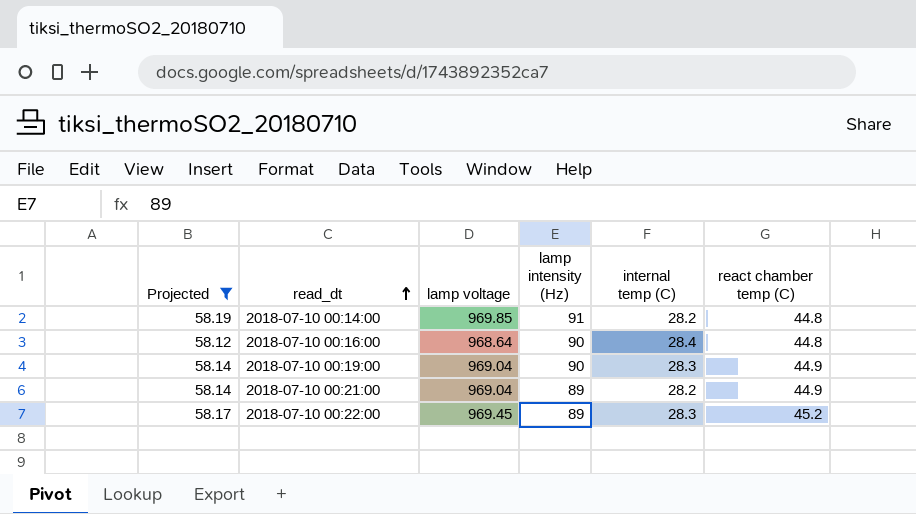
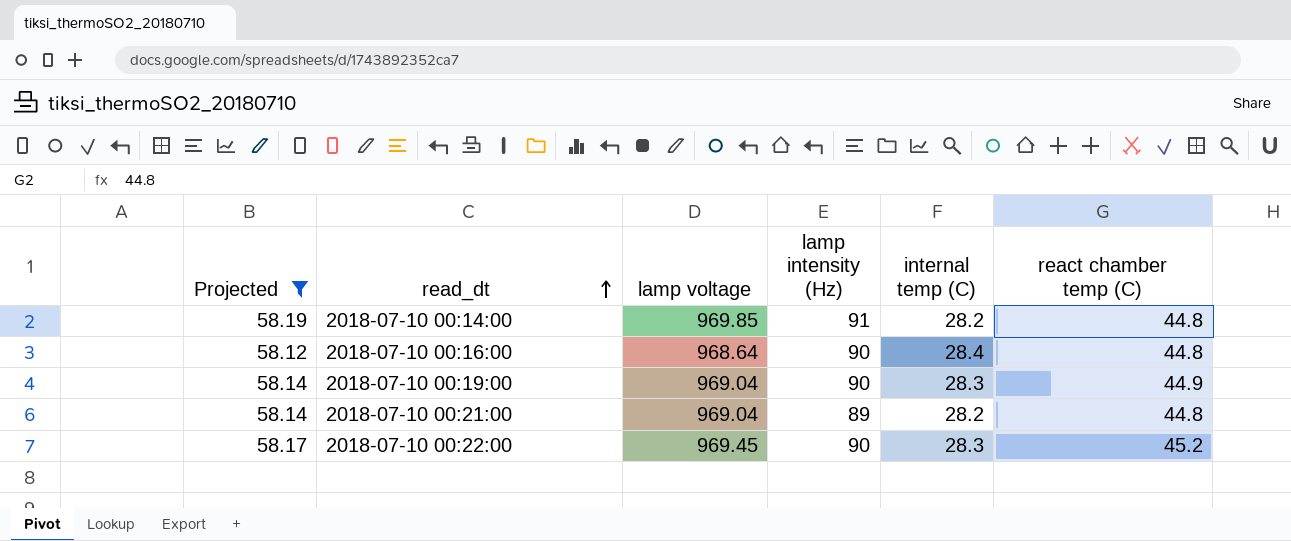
2018-07-10 00:21:00 | react chamber temp (C): 44.9 -> 44.8
2018-07-10 00:22:00 | lamp intensity (Hz): 89 -> 90

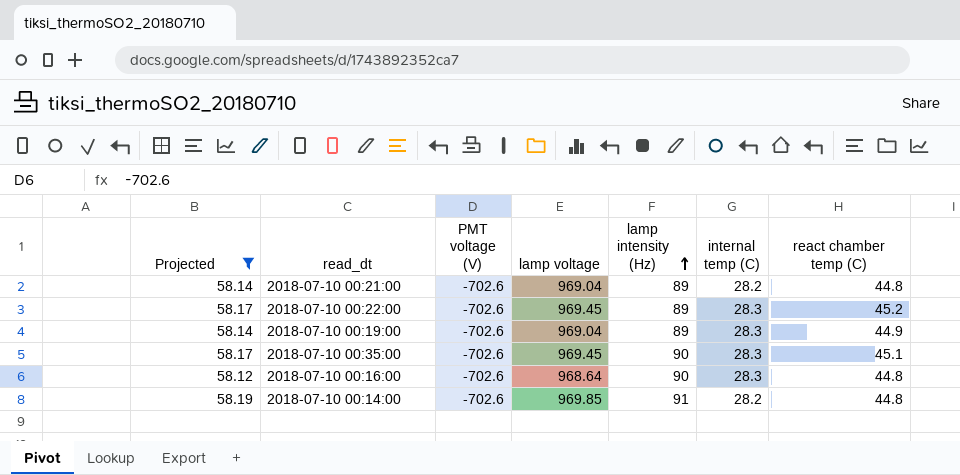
row order: read_dt ascending -> lamp intensity (Hz) ascending
column PMT voltage (V) | position: none -> 3
2018-07-10 00:22:00 | lamp intensity (Hz): 90 -> 89
2018-07-10 00:19:00 | lamp intensity (Hz): 90 -> 89
row 2018-07-10 00:35:00: none -> 58.17 | -702.6 | 969.45 | 90 | 28.3 | 45.1
2018-07-10 00:16:00 | internal temp (C): 28.4 -> 28.3

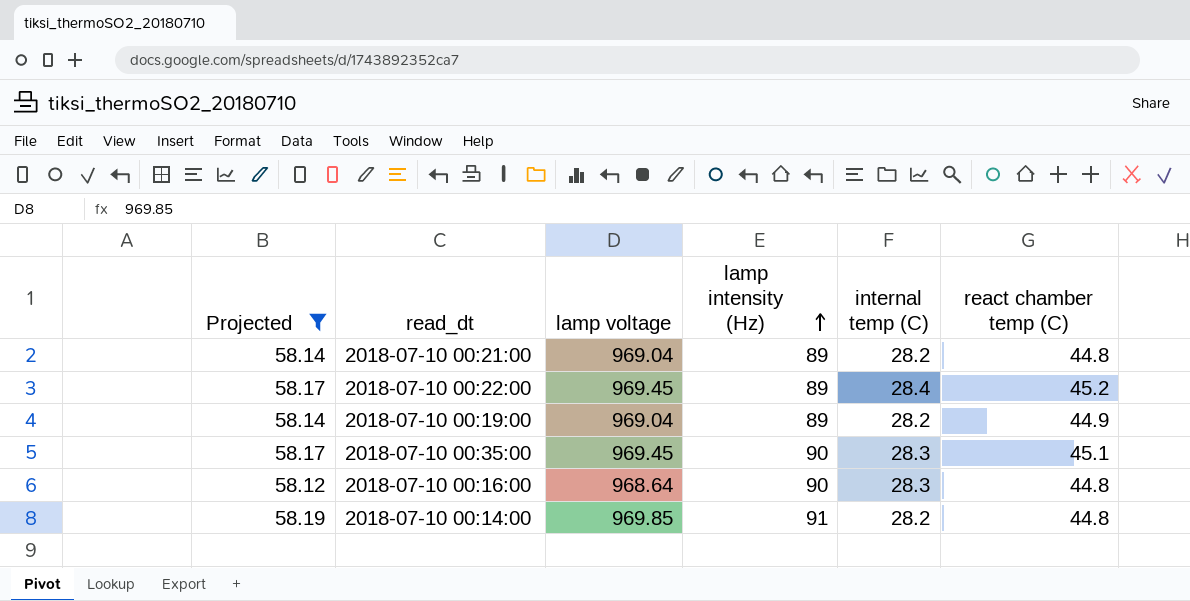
column PMT voltage (V) | position: 3 -> none
2018-07-10 00:22:00 | internal temp (C): 28.3 -> 28.4
2018-07-10 00:19:00 | internal temp (C): 28.3 -> 28.2

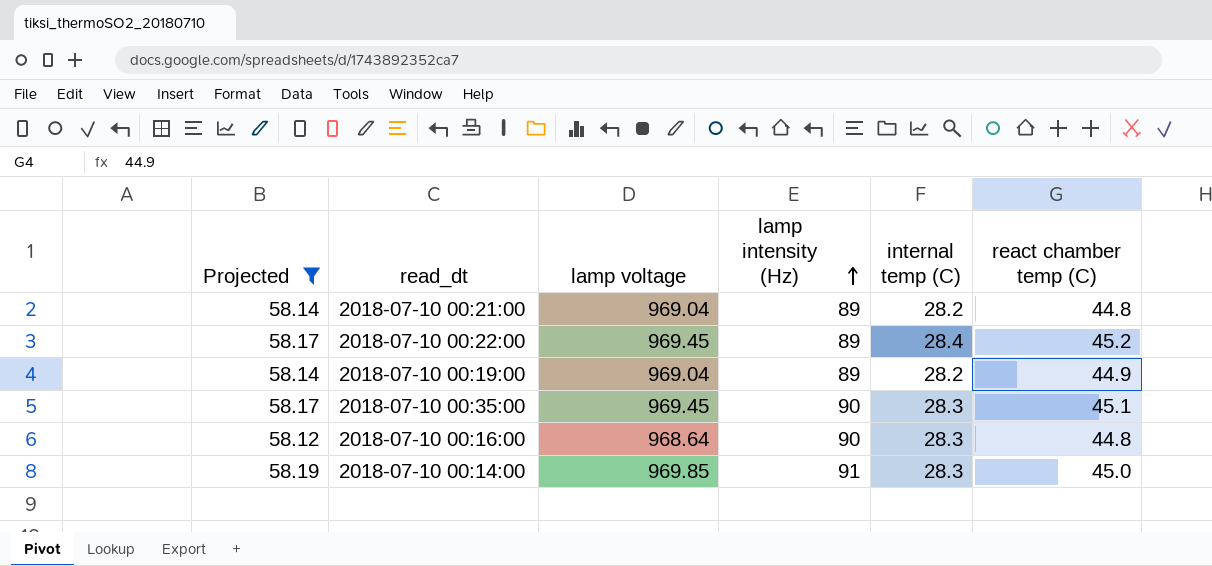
2018-07-10 00:14:00 | internal temp (C): 28.2 -> 28.3
2018-07-10 00:14:00 | react chamber temp (C): 44.8 -> 45.0

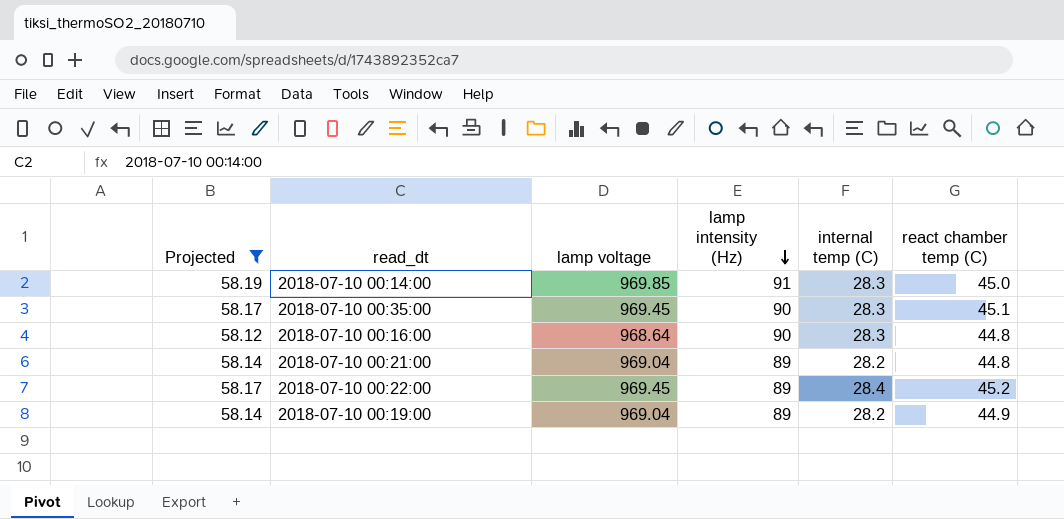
row order: lamp intensity (Hz) ascending -> lamp intensity (Hz) descending

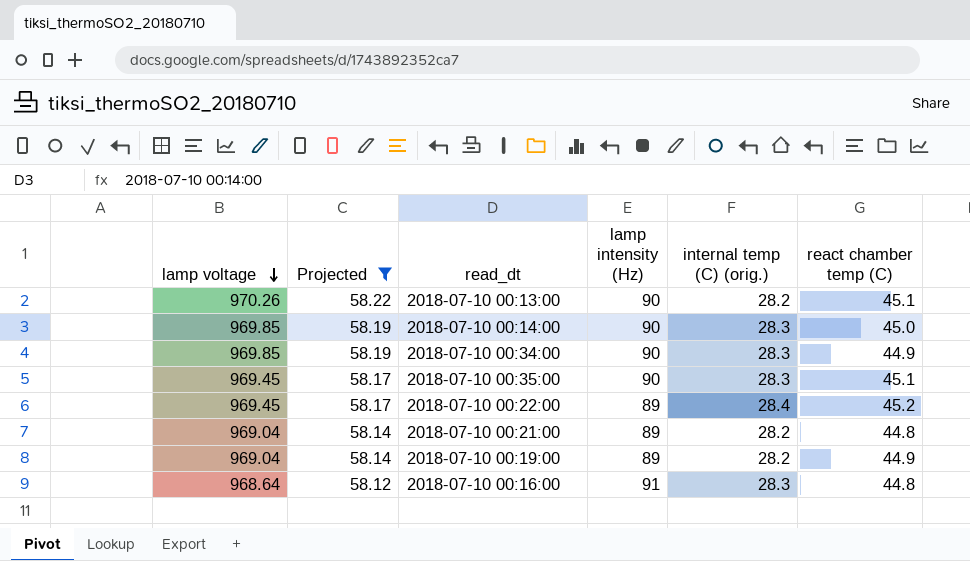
row order: lamp intensity (Hz) descending -> lamp voltage descending
column lamp voltage | position: 3 -> 1
column name: internal temp (C) -> internal temp (C) (orig.)
row 2018-07-10 00:13:00: none -> 970.26 | 58.22 | 90 | 28.2 | 45.1
2018-07-10 00:14:00 | lamp intensity (Hz): 91 -> 90
row 2018-07-10 00:34:00: none -> 969.85 | 58.19 | 90 | 28.3 | 44.9
2018-07-10 00:16:00 | lamp intensity (Hz): 90 -> 91

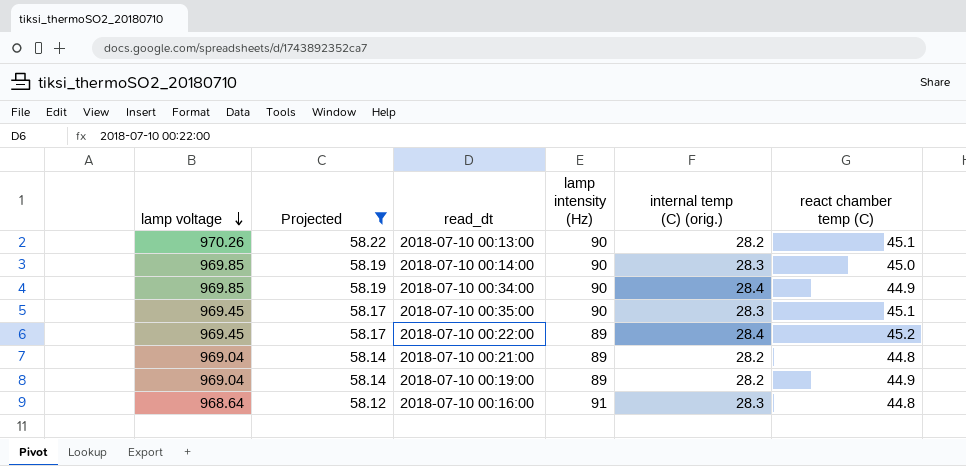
2018-07-10 00:34:00 | internal temp (C) (orig.): 28.3 -> 28.4

